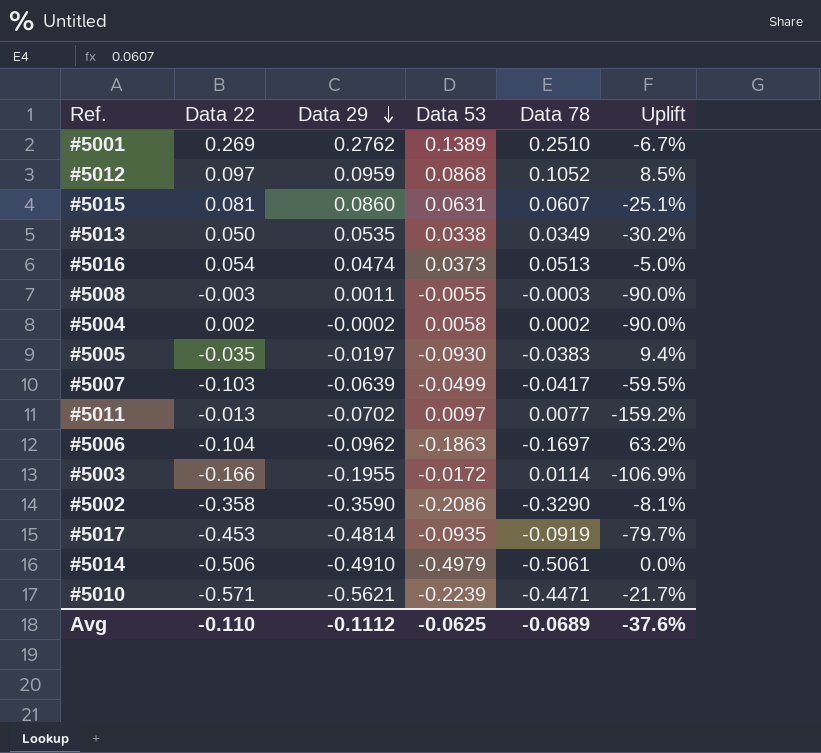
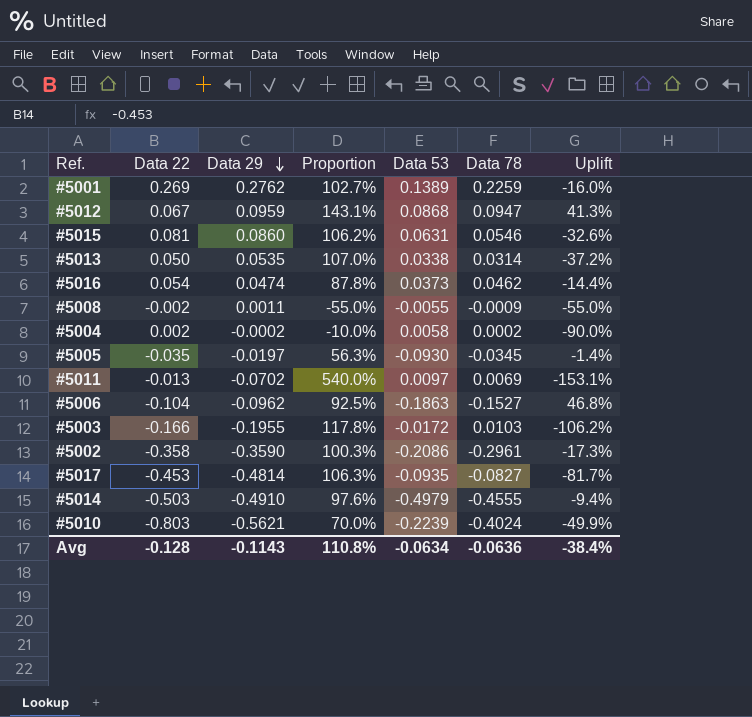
column Proportion | formula: none -> [Data 29] / [Data 22]
row #5007: -0.103 | -0.0639 | -0.0499 | -0.0417 | -59.5% -> none
#5001 | Data 78: 0.2510 -> 0.2259
#5001 | Uplift: -6.7% -> -16.0%
#5012 | Data 22: 0.097 -> 0.067
#5012 | Data 78: 0.1052 -> 0.0947
#5012 | Uplift: 8.5% -> 41.3%
#5015 | Data 78: 0.0607 -> 0.0546
#5015 | Uplift: -25.1% -> -32.6%
#5013 | Data 78: 0.0349 -> 0.0314
#5013 | Uplift: -30.2% -> -37.2%
#5016 | Data 78: 0.0513 -> 0.0462
#5016 | Uplift: -5.0% -> -14.4%
#5008 | Data 22: -0.003 -> -0.002
#5008 | Data 78: -0.0003 -> -0.0009
#5008 | Uplift: -90.0% -> -55.0%
#5005 | Data 78: -0.0383 -> -0.0345
#5005 | Uplift: 9.4% -> -1.4%
#5011 | Data 78: 0.0077 -> 0.0069
#5011 | Uplift: -159.2% -> -153.1%
#5006 | Data 78: -0.1697 -> -0.1527
#5006 | Uplift: 63.2% -> 46.8%
#5003 | Data 78: 0.0114 -> 0.0103
#5003 | Uplift: -106.9% -> -106.2%
#5002 | Data 78: -0.3290 -> -0.2961
#5002 | Uplift: -8.1% -> -17.3%
#5017 | Data 78: -0.0919 -> -0.0827
#5017 | Uplift: -79.7% -> -81.7%
#5014 | Data 22: -0.506 -> -0.503
#5014 | Data 78: -0.5061 -> -0.4555
#5014 | Uplift: 0.0% -> -9.4%
#5010 | Data 22: -0.571 -> -0.803
#5010 | Data 78: -0.4471 -> -0.4024
#5010 | Uplift: -21.7% -> -49.9%
Avg | Data 22: -0.110 -> -0.128
Avg | Data 29: -0.1112 -> -0.1143
Avg | Data 53: -0.0625 -> -0.0634
Avg | Data 78: -0.0689 -> -0.0636
Avg | Uplift: -37.6% -> -38.4%

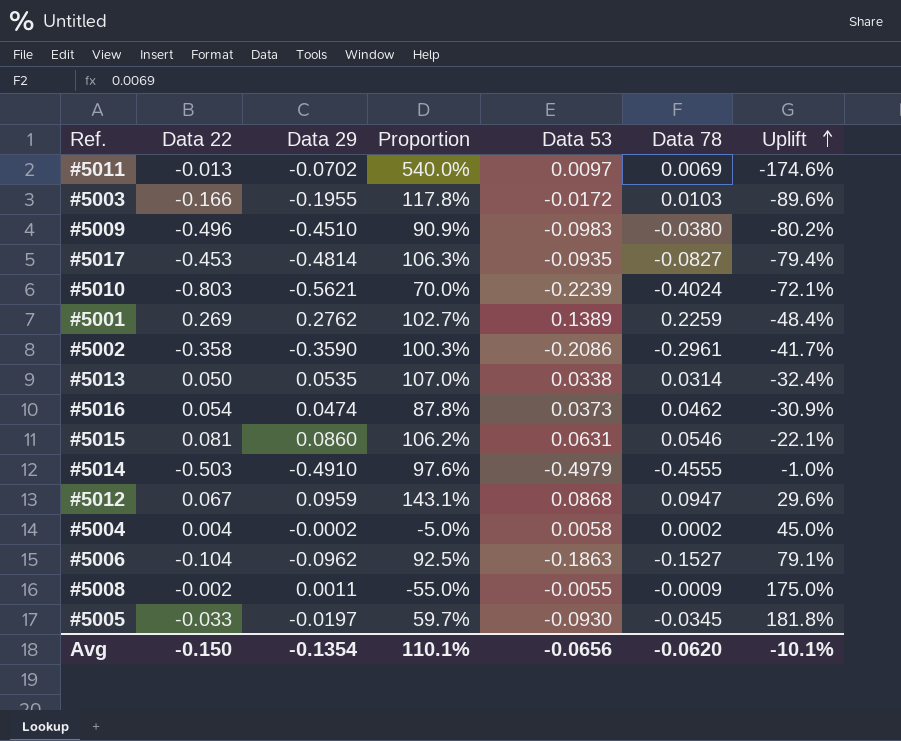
row order: Data 29 descending -> Uplift ascending
column Uplift | formula: ([Data 78] - [Data 22]) / [Data 22] -> ([Data 53] - [Data 22]) / [Data 22]
row #5009: none -> -0.496 | -0.4510 | 90.9% | -0.0983 | -0.0380 | -80.2%
#5004 | Data 22: 0.002 -> 0.004
#5004 | Proportion: -10.0% -> -5.0%
#5005 | Data 22: -0.035 -> -0.033
#5005 | Proportion: 56.3% -> 59.7%
Avg | Data 22: -0.128 -> -0.150
Avg | Data 29: -0.1143 -> -0.1354
Avg | Proportion: 110.8% -> 110.1%
Avg | Data 53: -0.0634 -> -0.0656
Avg | Data 78: -0.0636 -> -0.0620
Avg | Uplift: -38.4% -> -10.1%

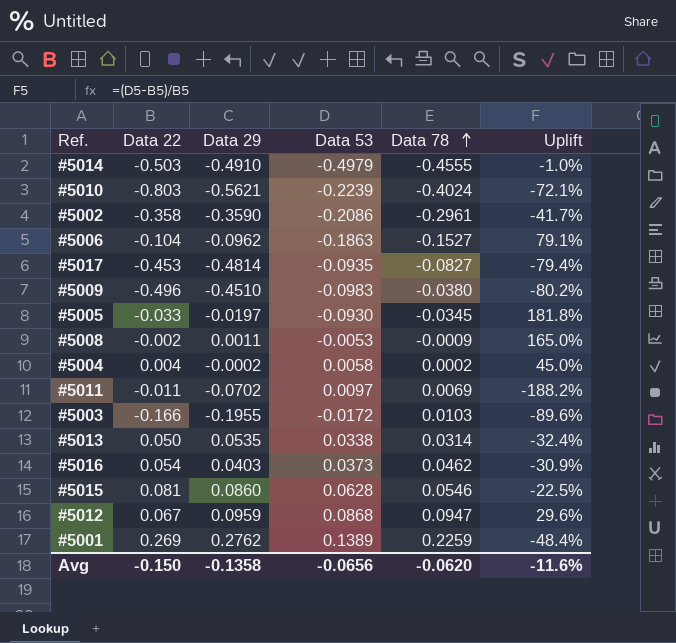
row order: Uplift ascending -> Data 78 ascending
column Proportion | formula: [Data 29] / [Data 22] -> none
#5008 | Data 53: -0.0055 -> -0.0053
#5008 | Uplift: 175.0% -> 165.0%
#5011 | Data 22: -0.013 -> -0.011
#5011 | Uplift: -174.6% -> -188.2%
#5016 | Data 29: 0.0474 -> 0.0403
#5015 | Data 53: 0.0631 -> 0.0628
#5015 | Uplift: -22.1% -> -22.5%
Avg | Data 29: -0.1354 -> -0.1358
Avg | Uplift: -10.1% -> -11.6%

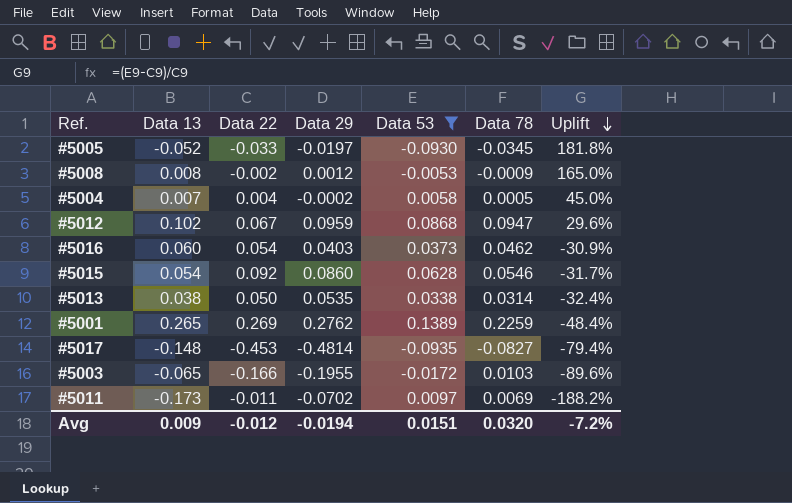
filter: none -> Data 53 >= -0.0935
row order: Data 78 ascending -> Uplift descending
column Data 13 | position: none -> 2
#5008 | Data 29: 0.0011 -> 0.0012
#5004 | Data 78: 0.0002 -> 0.0005
#5015 | Data 22: 0.081 -> 0.092
#5015 | Uplift: -22.5% -> -31.7%
Avg | Data 22: -0.150 -> -0.012
Avg | Data 29: -0.1358 -> -0.0194
Avg | Data 53: -0.0656 -> 0.0151
Avg | Data 78: -0.0620 -> 0.0320
Avg | Uplift: -11.6% -> -7.2%

